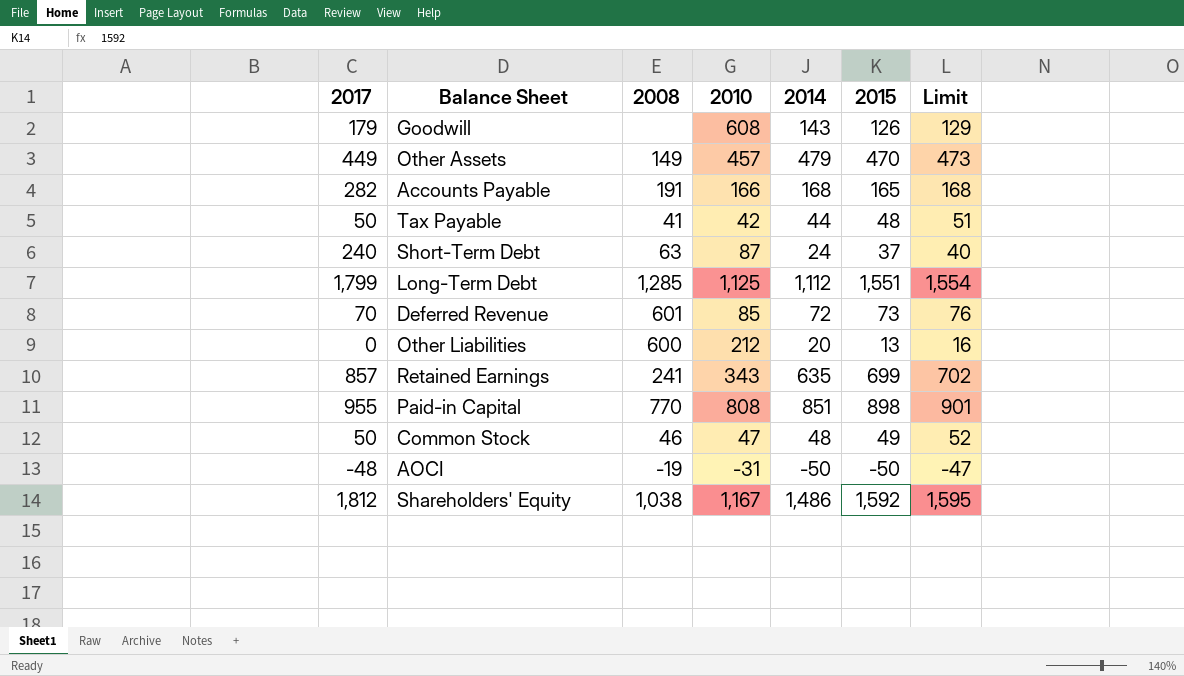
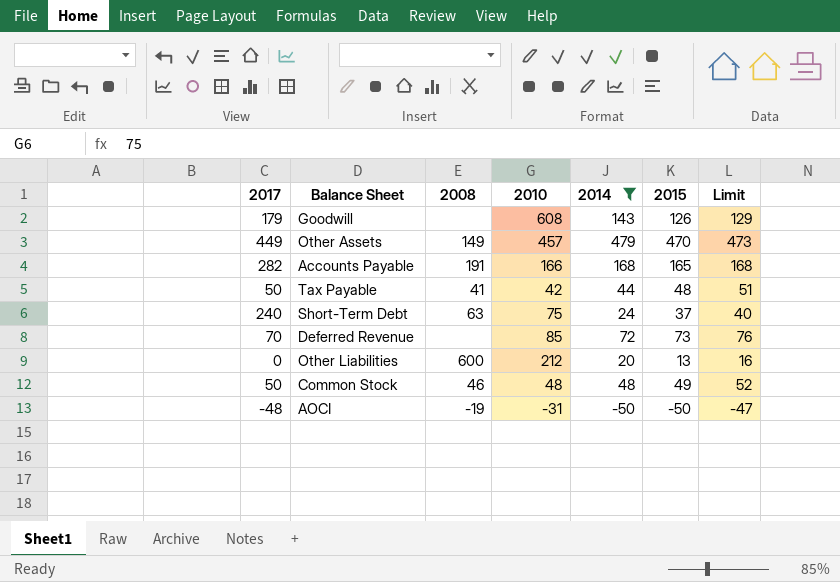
filter: none -> 2014 <= 479
Short-Term Debt | 2010: 87 -> 75
Deferred Revenue | 2008: 601 -> none
Common Stock | 2010: 47 -> 48

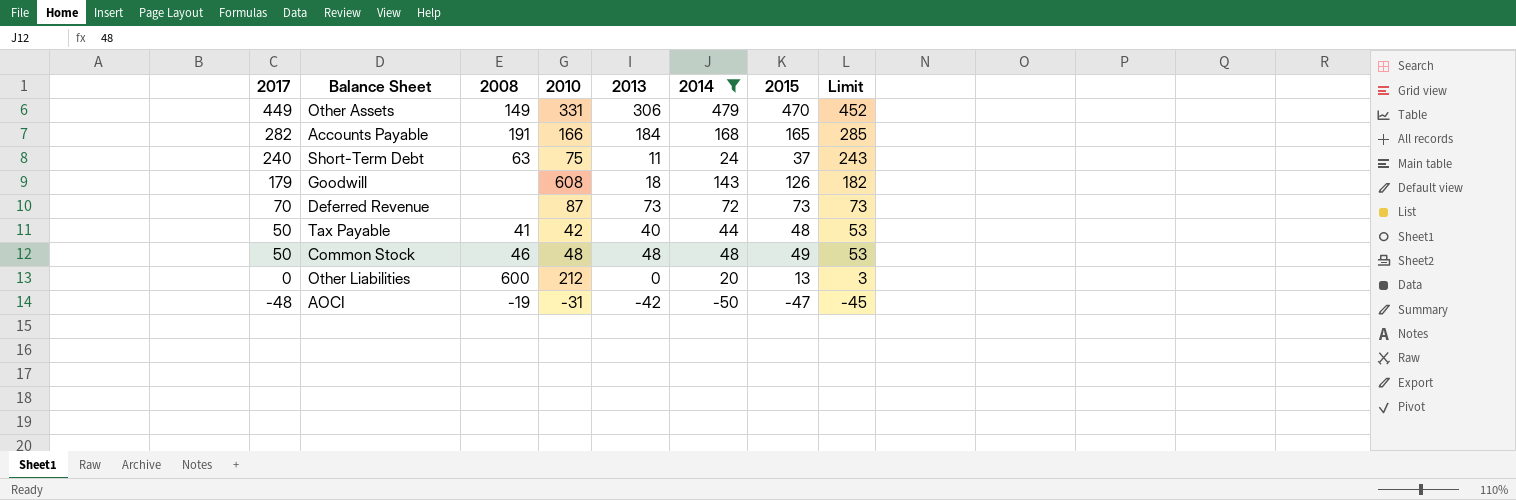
row order: none -> 2017 descending
column 2013 | position: none -> 5
column Limit | formula: [2015] + 3 -> [2017] + 3
Other Assets | 2010: 457 -> 331
Deferred Revenue | 2010: 85 -> 87
AOCI | 2015: -50 -> -47

